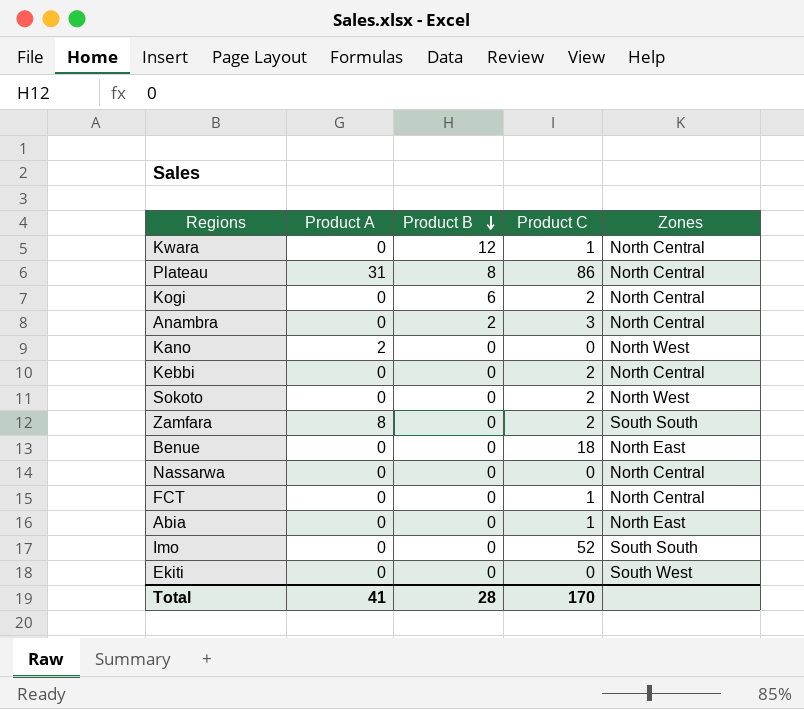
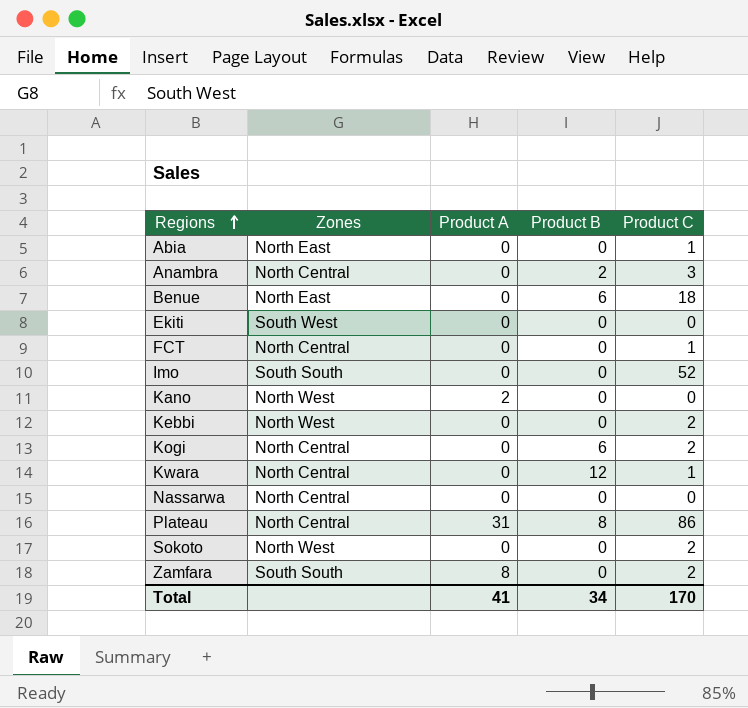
row order: Product B descending -> Regions ascending
column Zones | position: 5 -> 2
Benue | Product B: 0 -> 6
Kebbi | Zones: North Central -> North West
Total | Product B: 28 -> 34

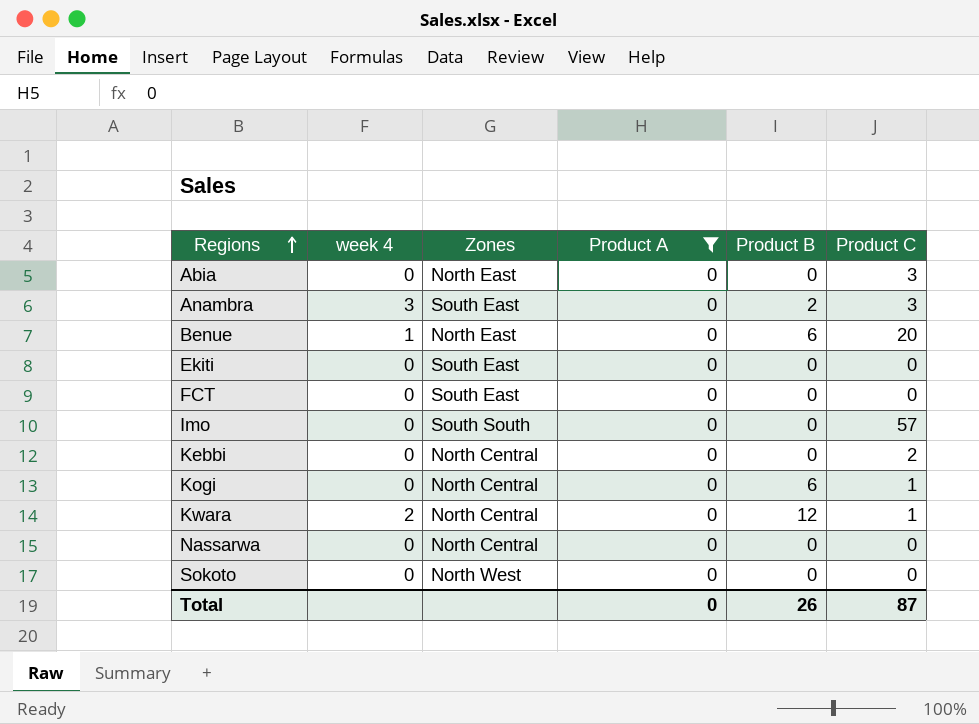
filter: none -> Product A = 0
column week 4 | position: none -> 2
Abia | Product C: 1 -> 3
Anambra | Zones: North Central -> South East
Benue | Product C: 18 -> 20
Ekiti | Zones: South West -> South East
FCT | Zones: North Central -> South East
FCT | Product C: 1 -> 0
Imo | Product C: 52 -> 57
Kebbi | Zones: North West -> North Central
Kogi | Product C: 2 -> 1
Sokoto | Product C: 2 -> 0
Total | Product A: 41 -> 0
Total | Product B: 34 -> 26
Total | Product C: 170 -> 87

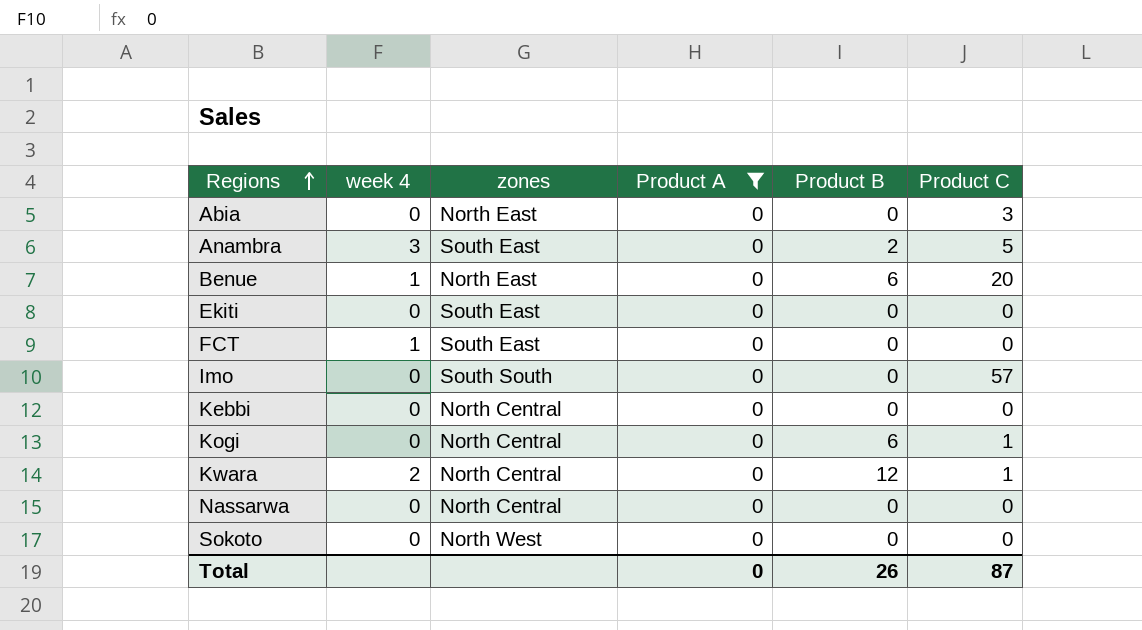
column name: Zones -> zones
Anambra | Product C: 3 -> 5
FCT | week 4: 0 -> 1
Kebbi | Product C: 2 -> 0

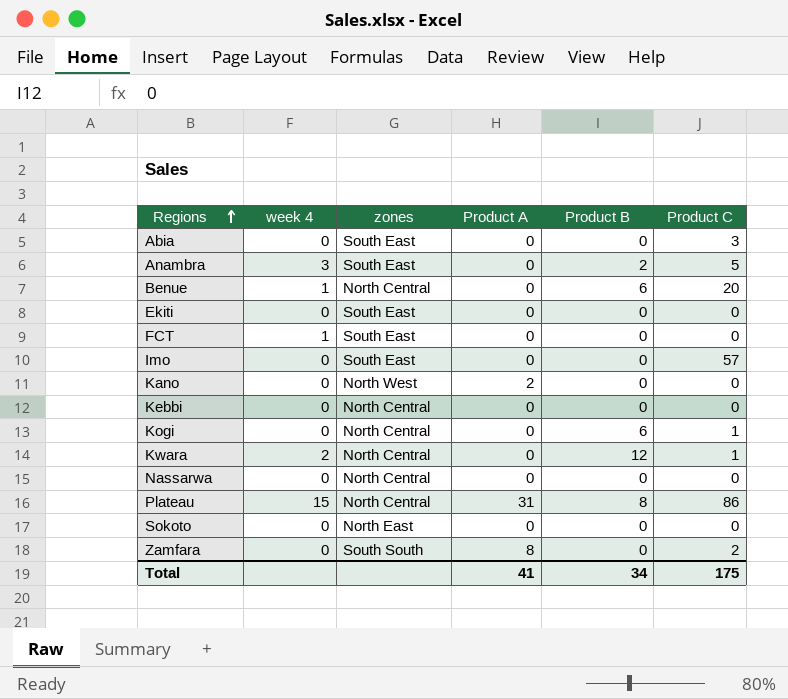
filter: Product A = 0 -> none
Abia | zones: North East -> South East
Benue | zones: North East -> North Central
Imo | zones: South South -> South East
Sokoto | zones: North West -> North East
Total | Product A: 0 -> 41
Total | Product B: 26 -> 34
Total | Product C: 87 -> 175

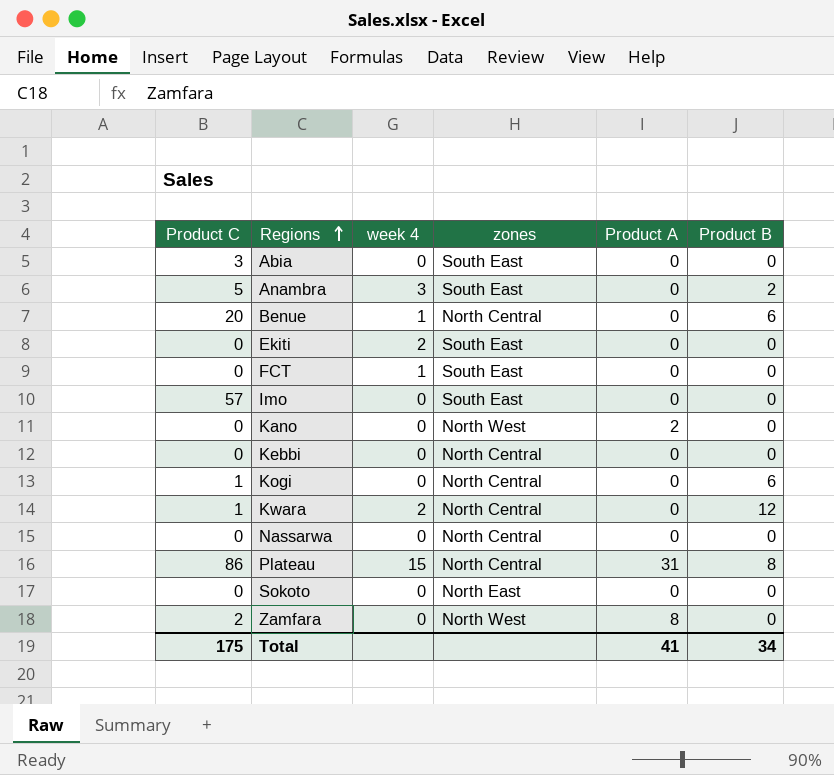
column Product C | position: 6 -> 1
Ekiti | week 4: 0 -> 2
Zamfara | zones: South South -> North West

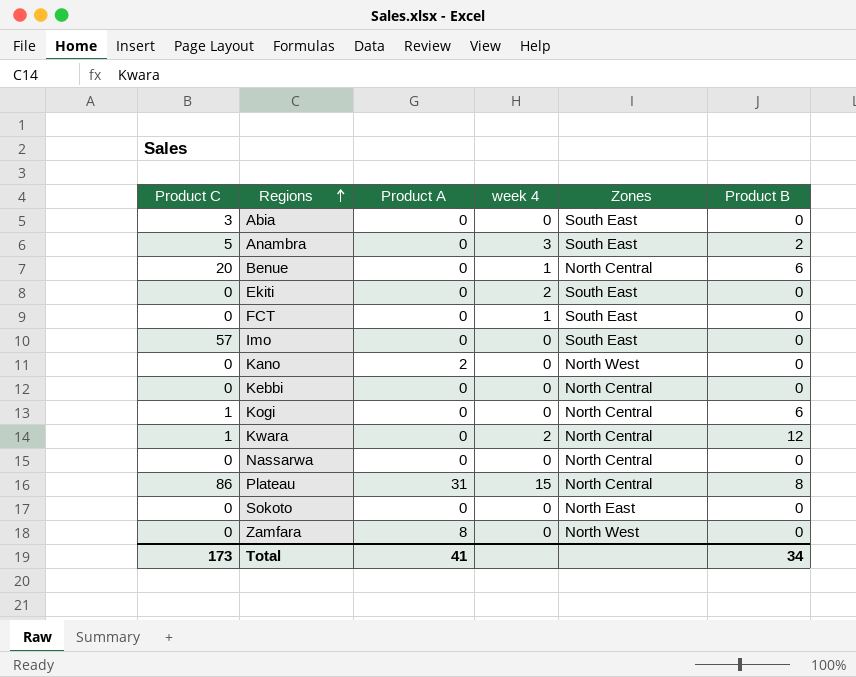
column Product A | position: 5 -> 3
column name: zones -> Zones
Zamfara | Product C: 2 -> 0
Total | Product C: 175 -> 173

